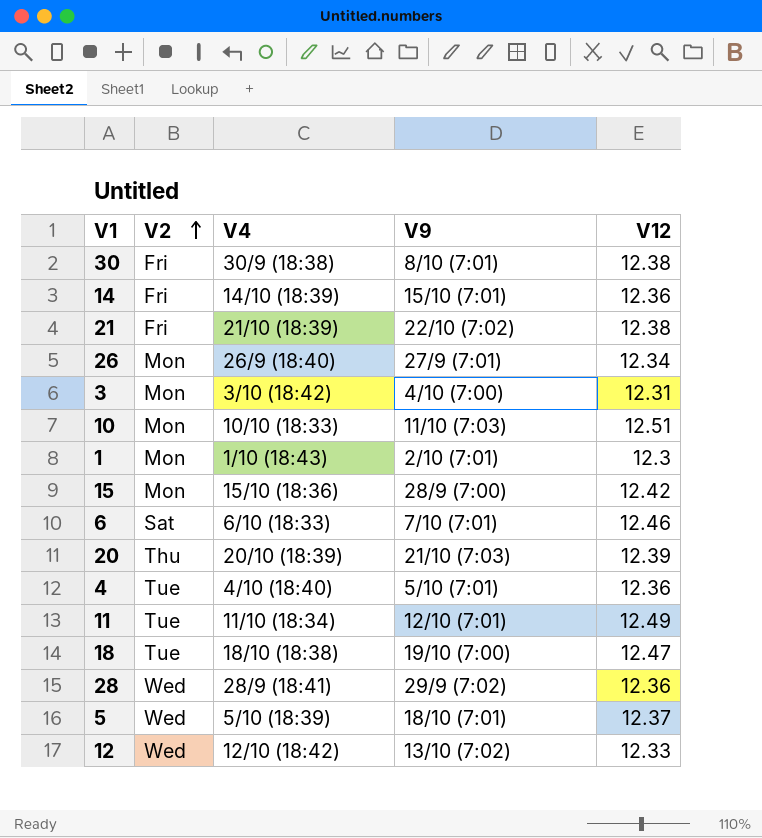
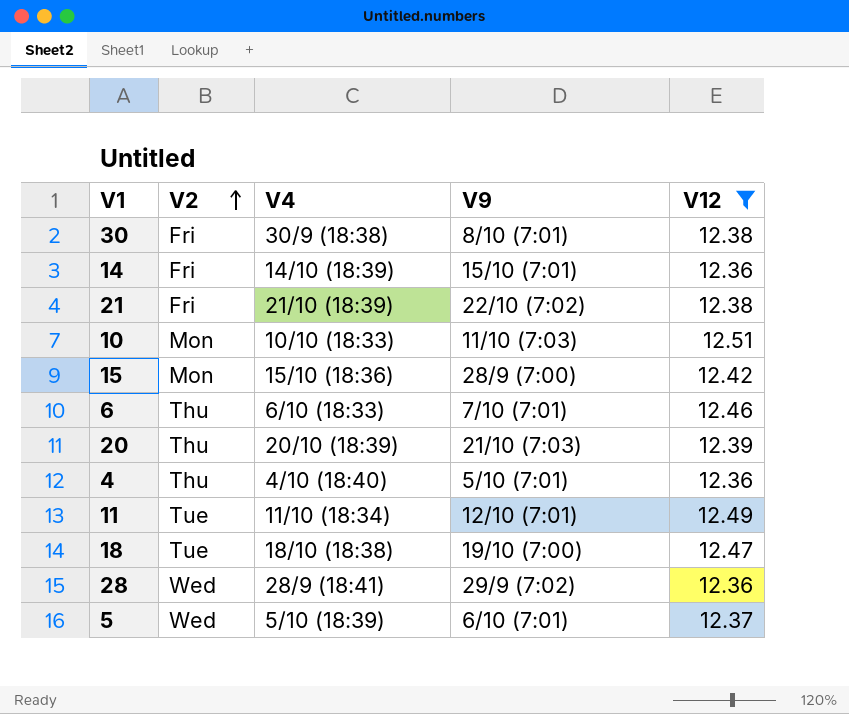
filter: none -> V12 >= 12.36
6 | V2: Sat -> Thu
4 | V2: Tue -> Thu
5 | V9: 18/10 (7:01) -> 6/10 (7:01)

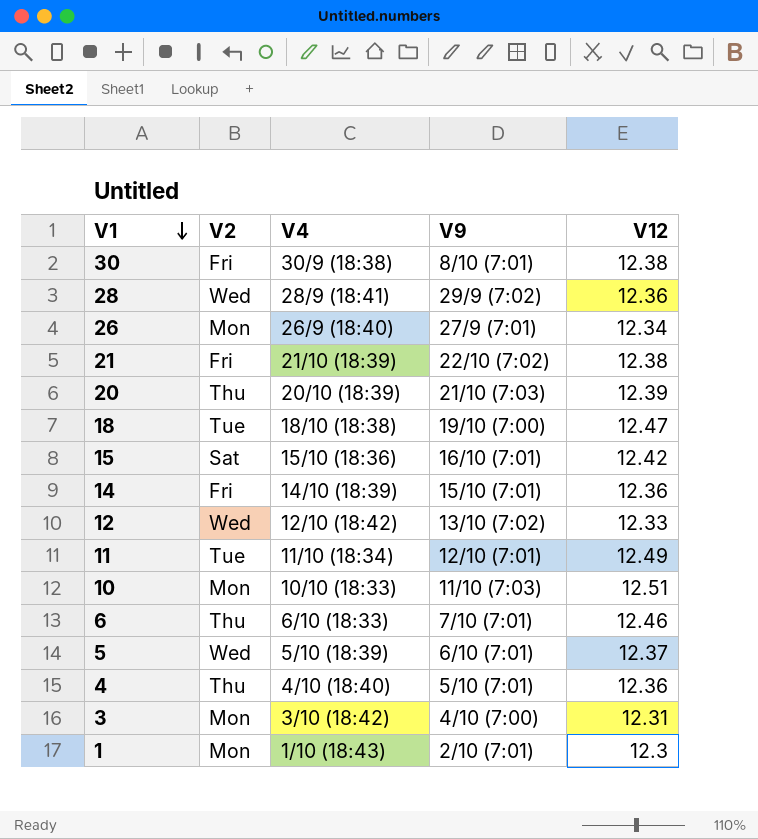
filter: V12 >= 12.36 -> none
row order: V2 ascending -> V1 descending
15 | V2: Mon -> Sat
15 | V9: 28/9 (7:00) -> 16/10 (7:01)

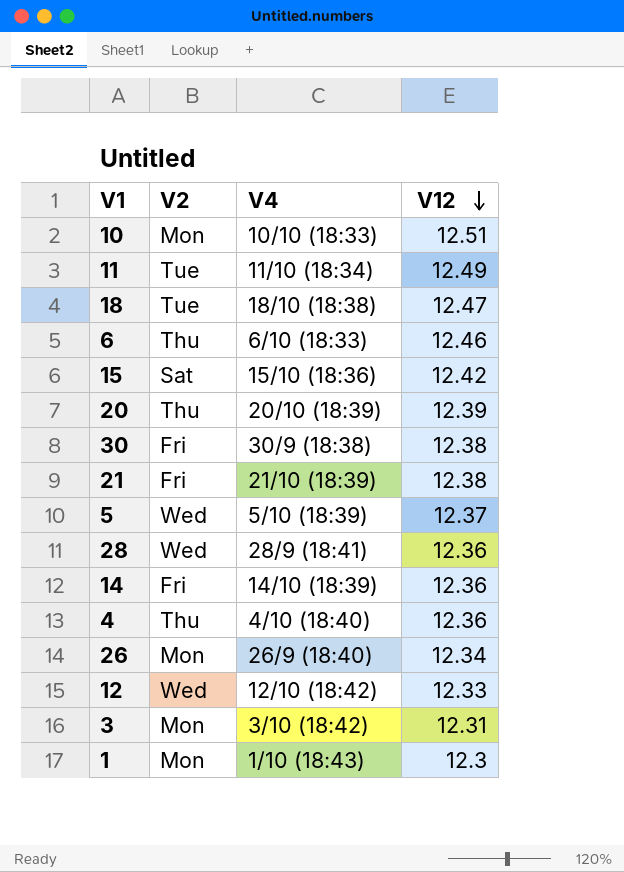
row order: V1 descending -> V12 descending
column V9 | position: 4 -> none

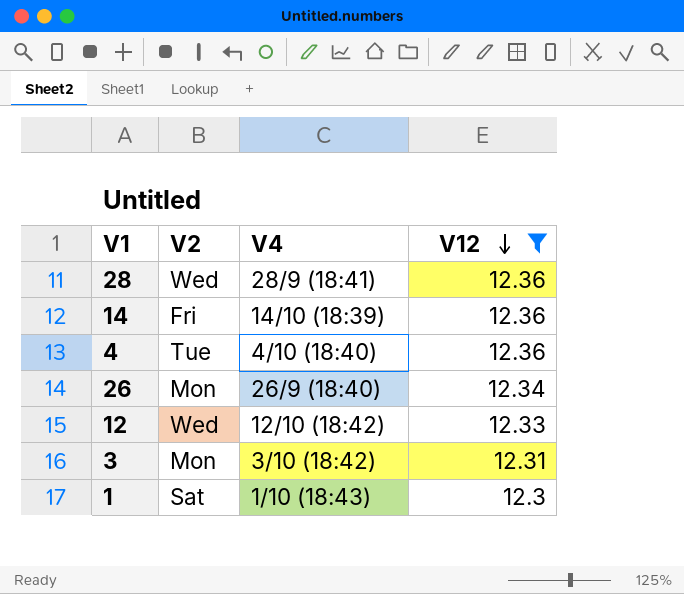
filter: none -> V12 <= 12.36
4 | V2: Thu -> Tue
1 | V2: Mon -> Sat

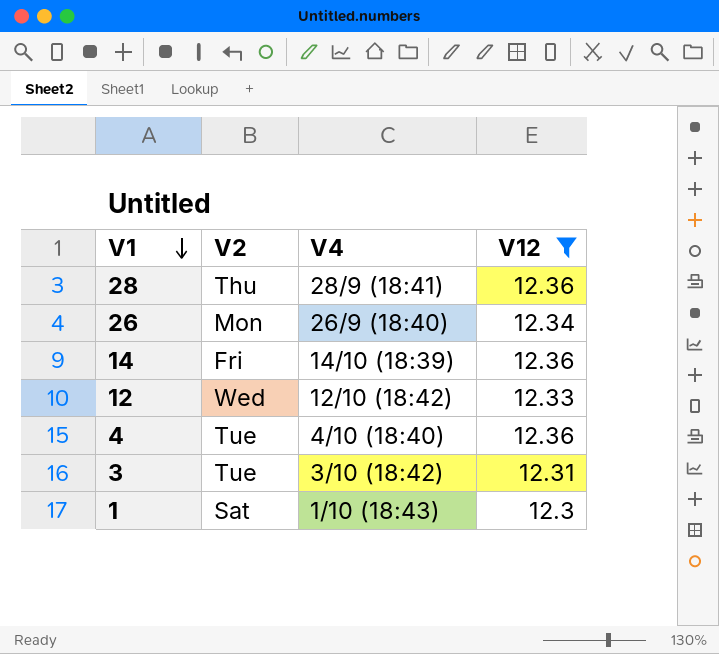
row order: V12 descending -> V1 descending
28 | V2: Wed -> Thu
3 | V2: Mon -> Tue

